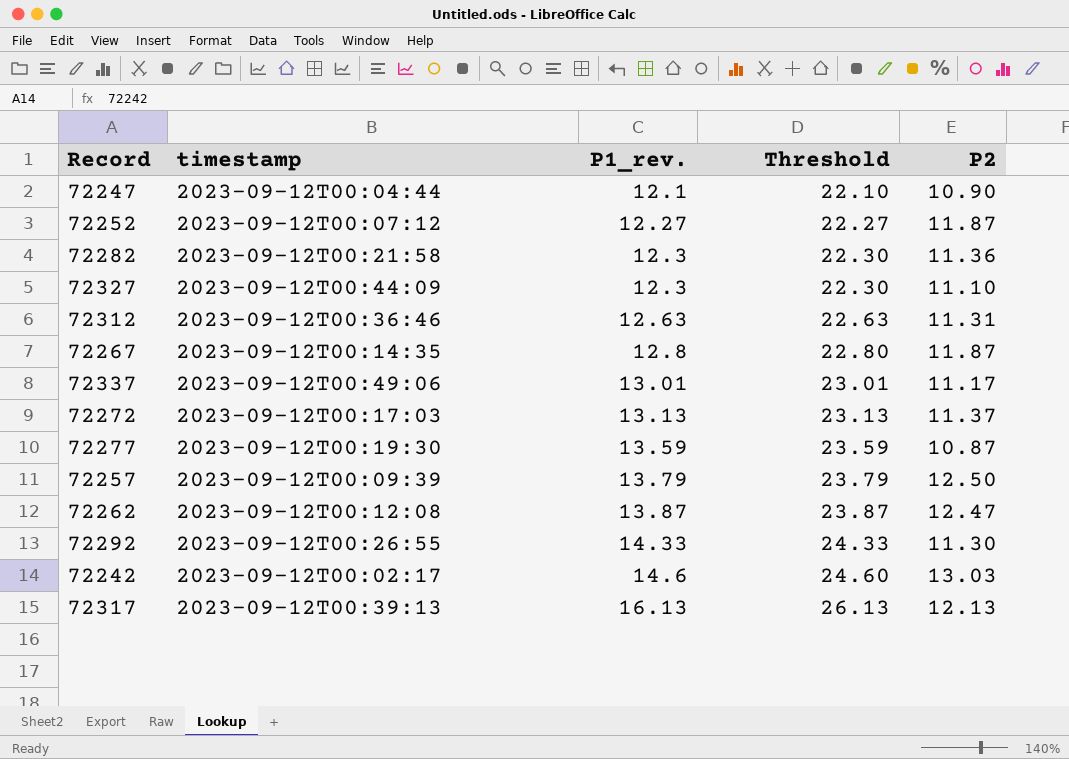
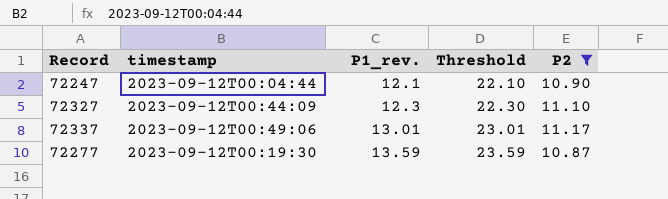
filter: none -> P2 <= 11.17

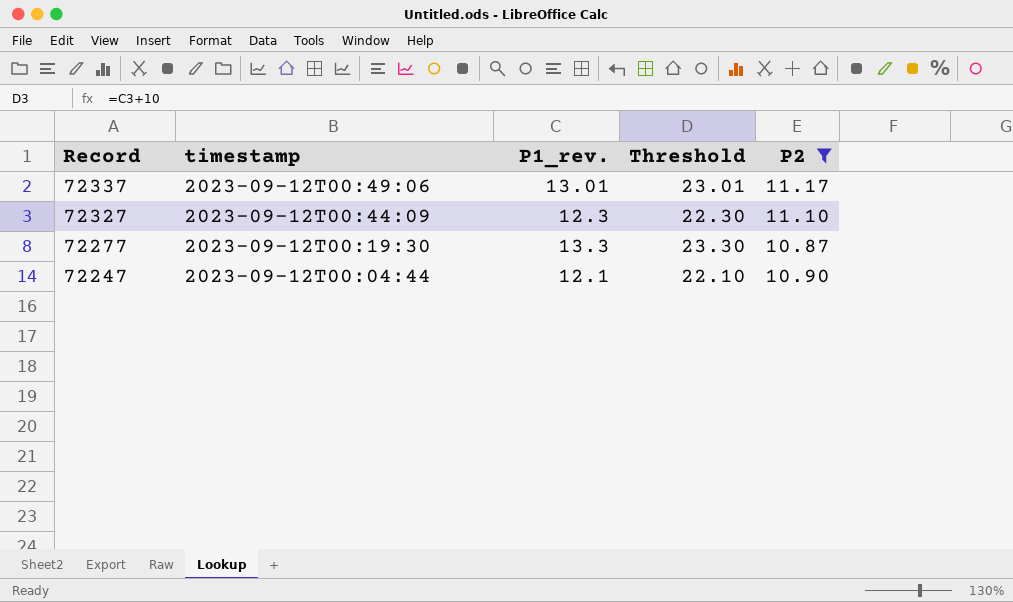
row order: P1_rev. ascending -> Record descending
72277 | P1_rev.: 13.59 -> 13.3
72277 | Threshold: 23.59 -> 23.30

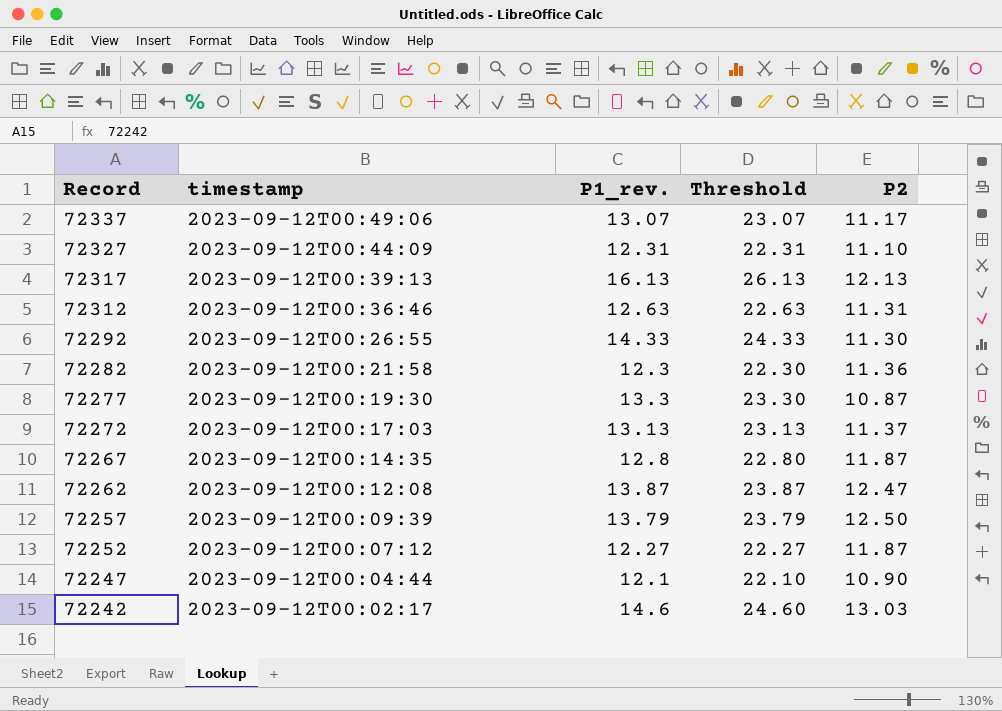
filter: P2 <= 11.17 -> none
72337 | P1_rev.: 13.01 -> 13.07
72337 | Threshold: 23.01 -> 23.07
72327 | P1_rev.: 12.3 -> 12.31
72327 | Threshold: 22.30 -> 22.31

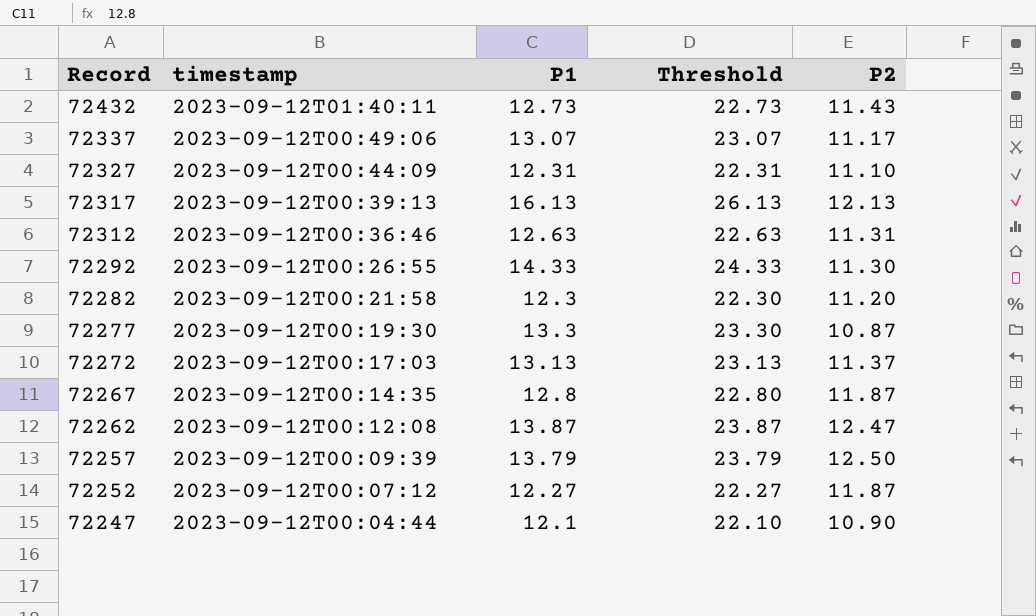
column name: P1_rev. -> P1
row 72242: 2023-09-12T00:02:17 | 14.6 | 24.60 | 13.03 -> none
row 72432: none -> 2023-09-12T01:40:11 | 12.73 | 22.73 | 11.43
72282 | P2: 11.36 -> 11.20

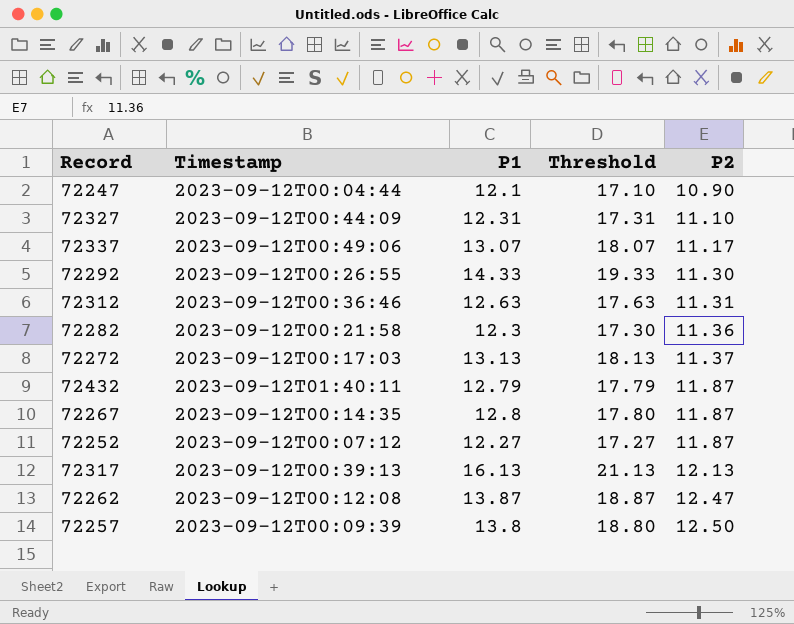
row order: Record descending -> P2 ascending
column name: timestamp -> Timestamp
column Threshold | formula: [P1] + 10 -> [P1] + 5
row 72277: 2023-09-12T00:19:30 | 13.3 | 23.30 | 10.87 -> none
72282 | P2: 11.20 -> 11.36
72432 | P1: 12.73 -> 12.79
72432 | P2: 11.43 -> 11.87
72257 | P1: 13.79 -> 13.8

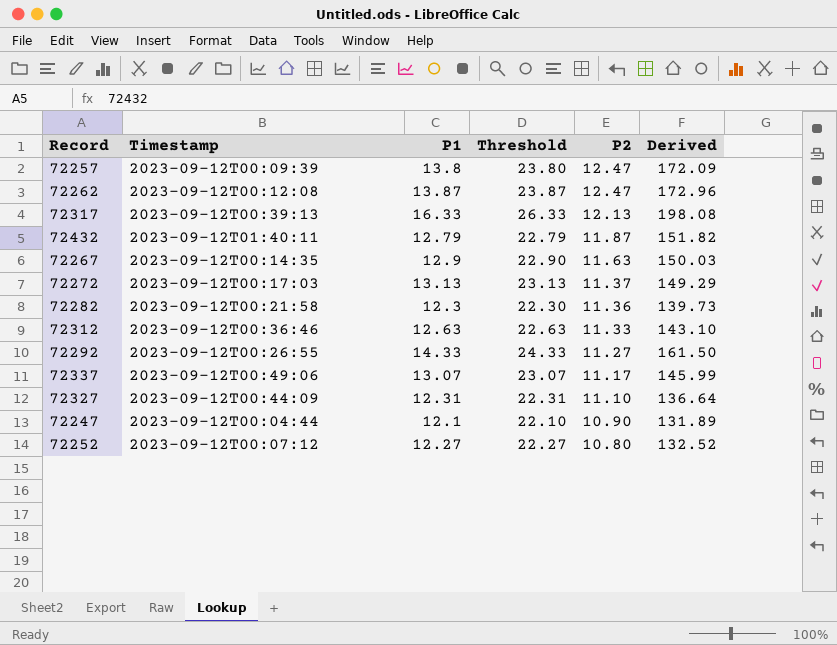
row order: P2 ascending -> P2 descending
column Threshold | formula: [P1] + 5 -> [P1] + 10
column Derived | formula: none -> [P1] * [P2]
72257 | P2: 12.50 -> 12.47
72317 | P1: 16.13 -> 16.33
72267 | P1: 12.8 -> 12.9
72267 | P2: 11.87 -> 11.63
72312 | P2: 11.31 -> 11.33
72292 | P2: 11.30 -> 11.27
72252 | P2: 11.87 -> 10.80

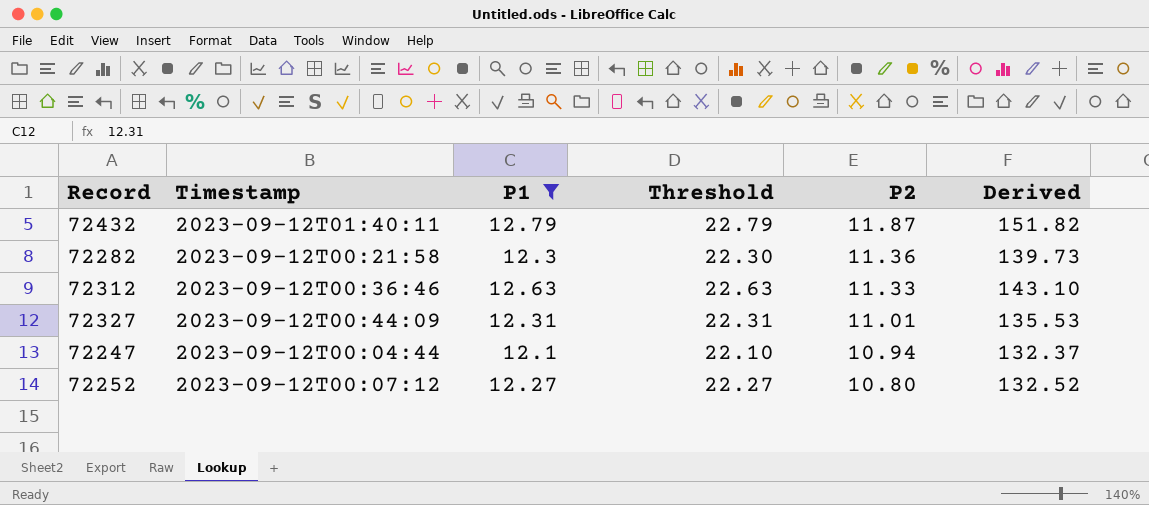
filter: none -> P1 <= 12.79
72327 | P2: 11.10 -> 11.01
72327 | Derived: 136.64 -> 135.53
72247 | P2: 10.90 -> 10.94
72247 | Derived: 131.89 -> 132.37

